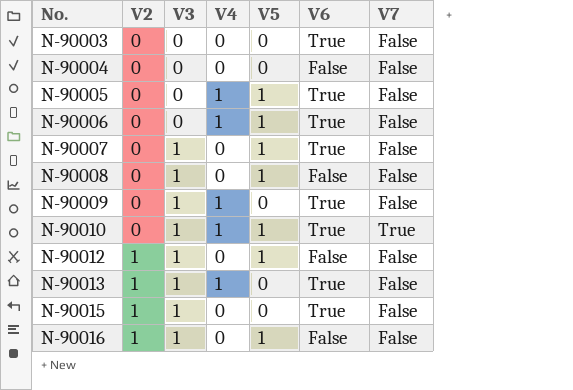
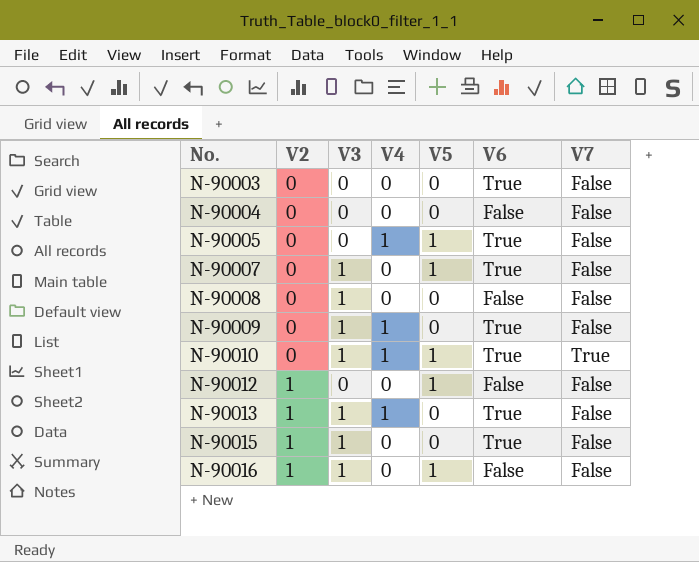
row N-90006: 0 | 0 | 1 | 1 | True | False -> none
N-90008 | V5: 1 -> 0
N-90012 | V3: 1 -> 0

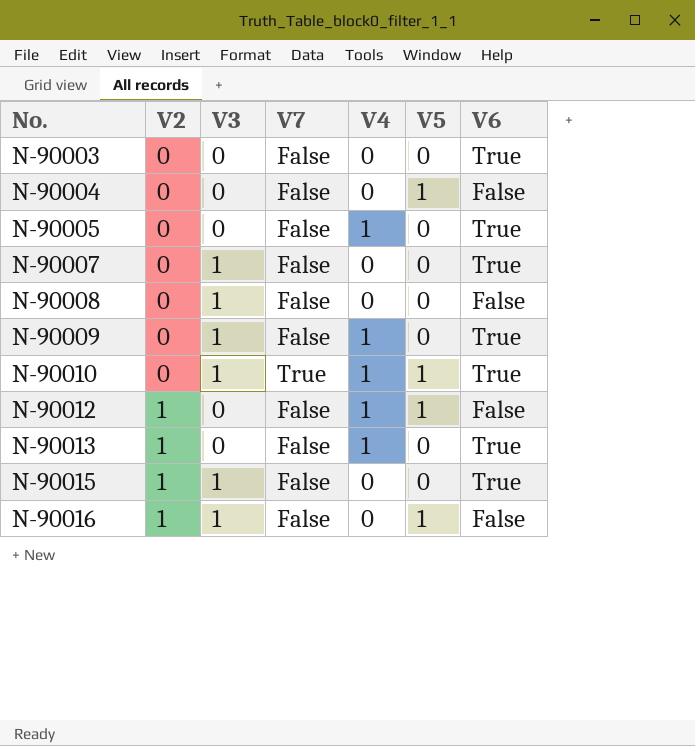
column V7 | position: 7 -> 4
N-90004 | V5: 0 -> 1
N-90005 | V5: 1 -> 0
N-90007 | V5: 1 -> 0
N-90012 | V4: 0 -> 1
N-90013 | V3: 1 -> 0

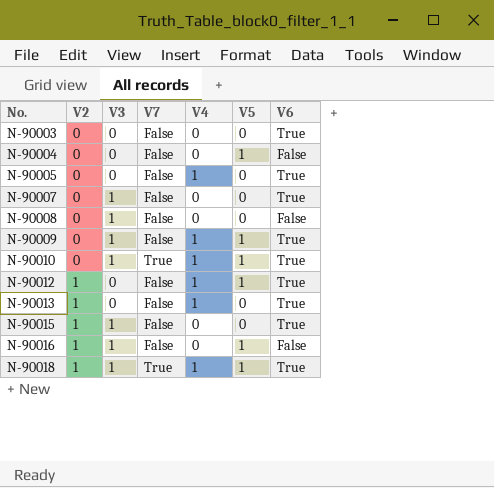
N-90009 | V5: 0 -> 1
N-90012 | V6: False -> True
row N-90018: none -> 1 | 1 | True | 1 | 1 | True

